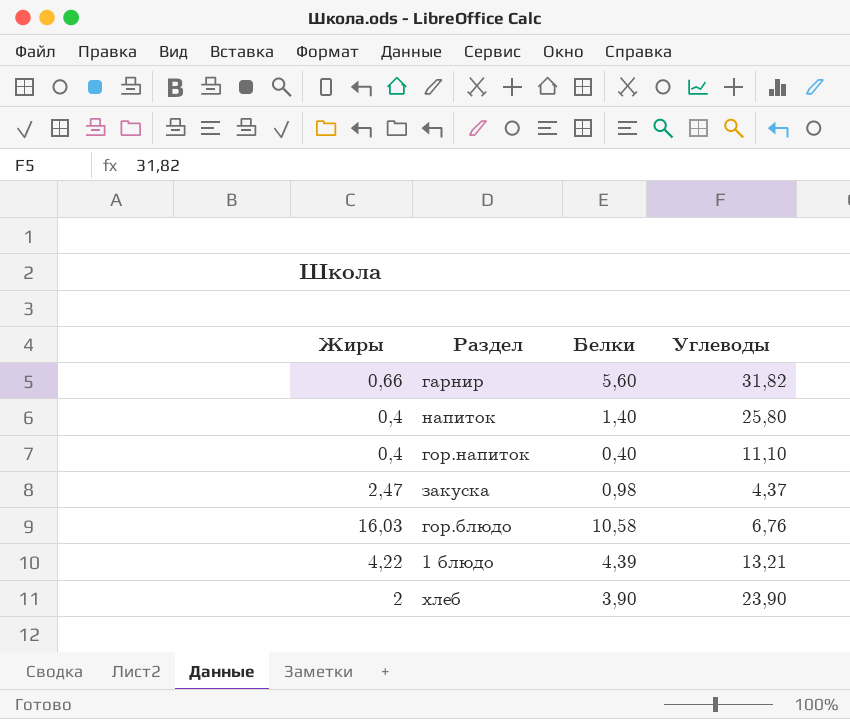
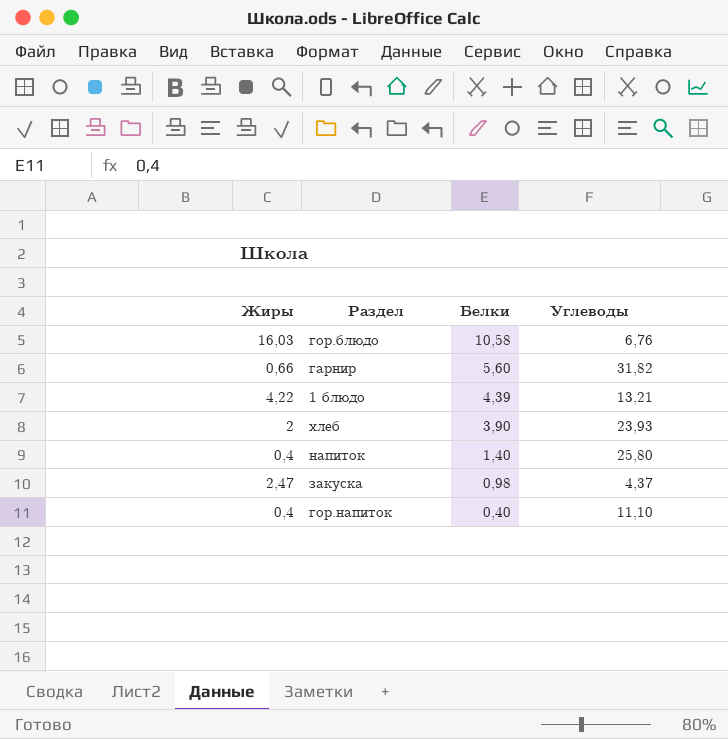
row order: none -> Белки descending
хлеб | Углеводы: 23,90 -> 23,93

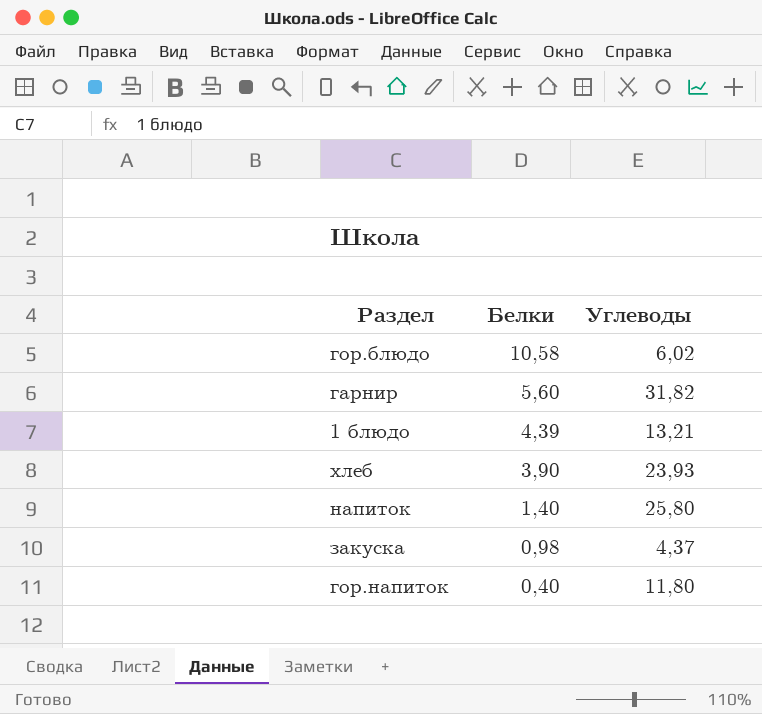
column Жиры | position: 1 -> none
гор.блюдо | Углеводы: 6,76 -> 6,02
гор.напиток | Углеводы: 11,10 -> 11,80

